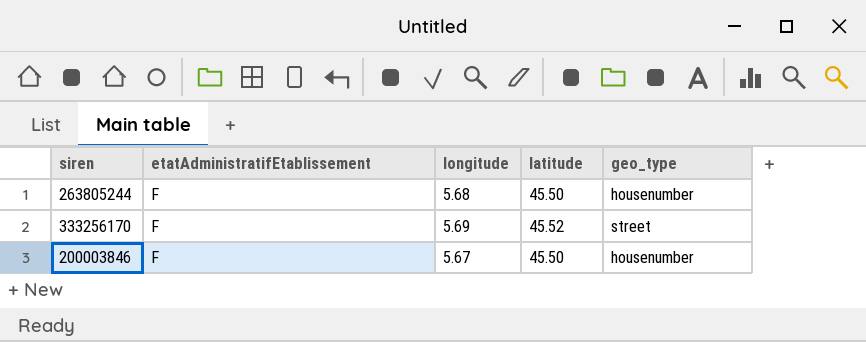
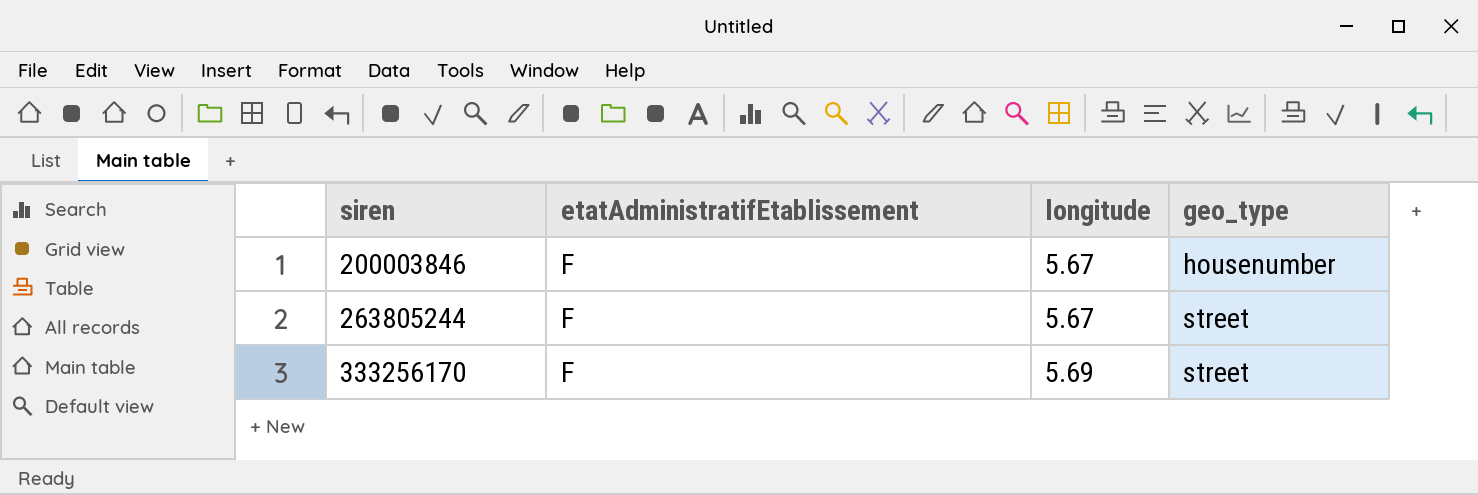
row order: none -> siren ascending
column latitude | position: 4 -> none
263805244 | longitude: 5.68 -> 5.67
263805244 | geo_type: housenumber -> street

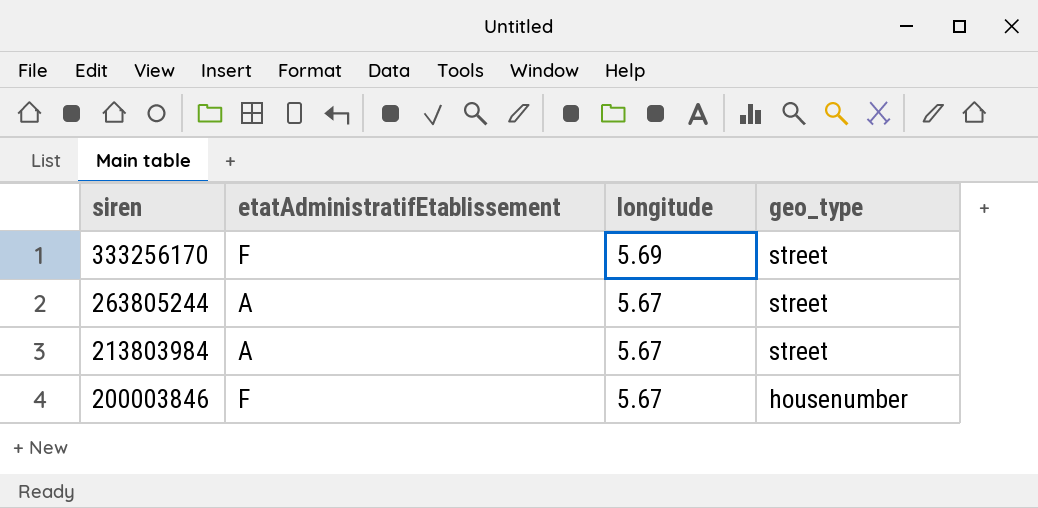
row order: siren ascending -> siren descending
263805244 | etatAdministratifEtablissement: F -> A
row 213803984: none -> A | 5.67 | street

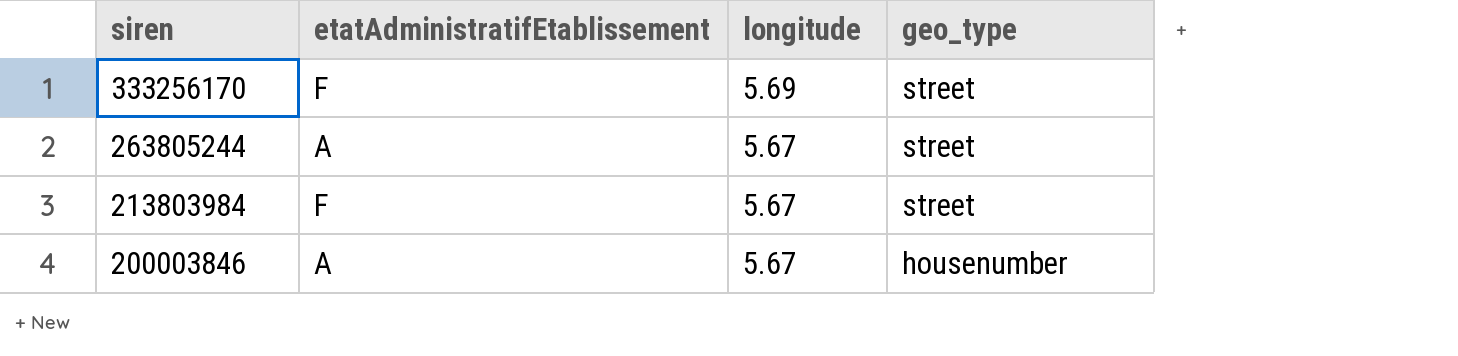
213803984 | etatAdministratifEtablissement: A -> F
200003846 | etatAdministratifEtablissement: F -> A

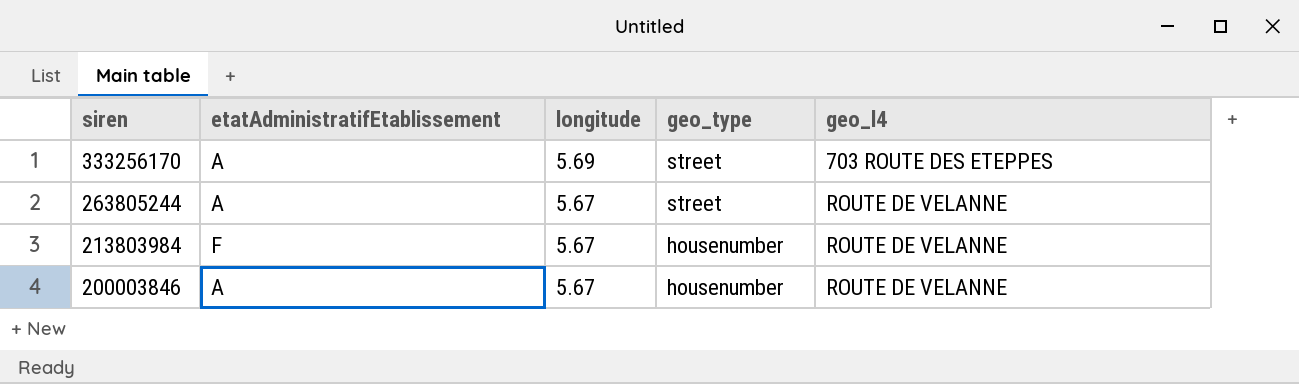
column geo_l4 | position: none -> 5
333256170 | etatAdministratifEtablissement: F -> A
213803984 | geo_type: street -> housenumber

